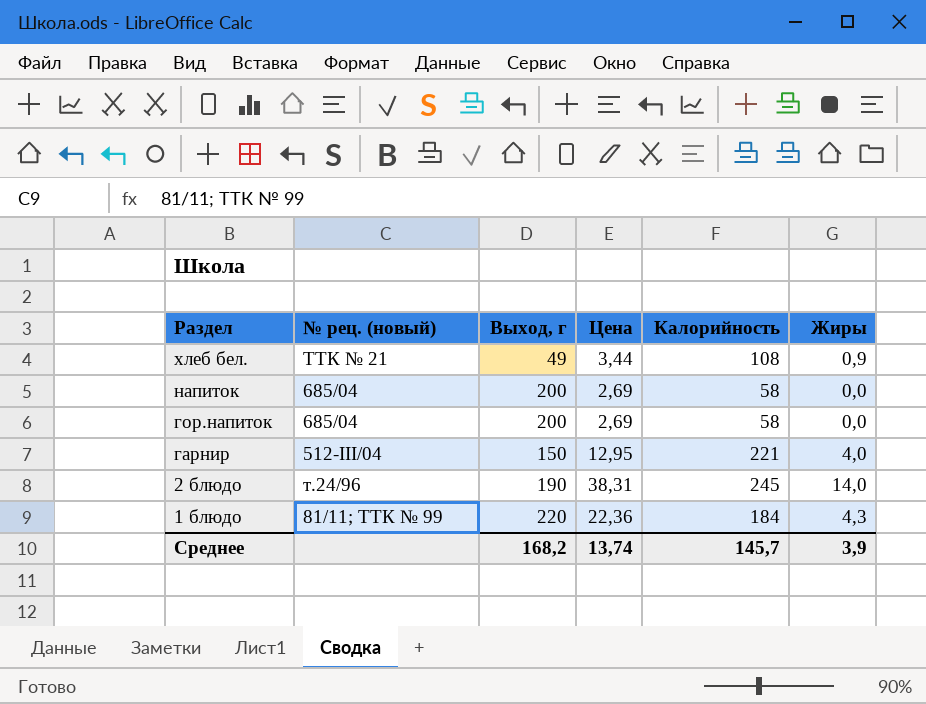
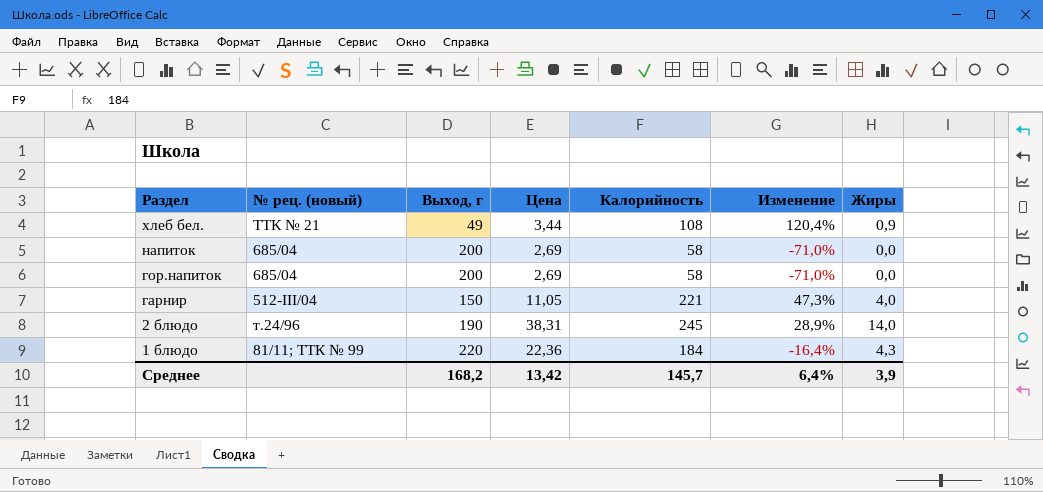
column Изменение | formula: none -> ([Калорийность] - [Выход, г]) / [Выход, г]
гарнир | Цена: 12,95 -> 11,05
Среднее | Цена: 13,74 -> 13,42

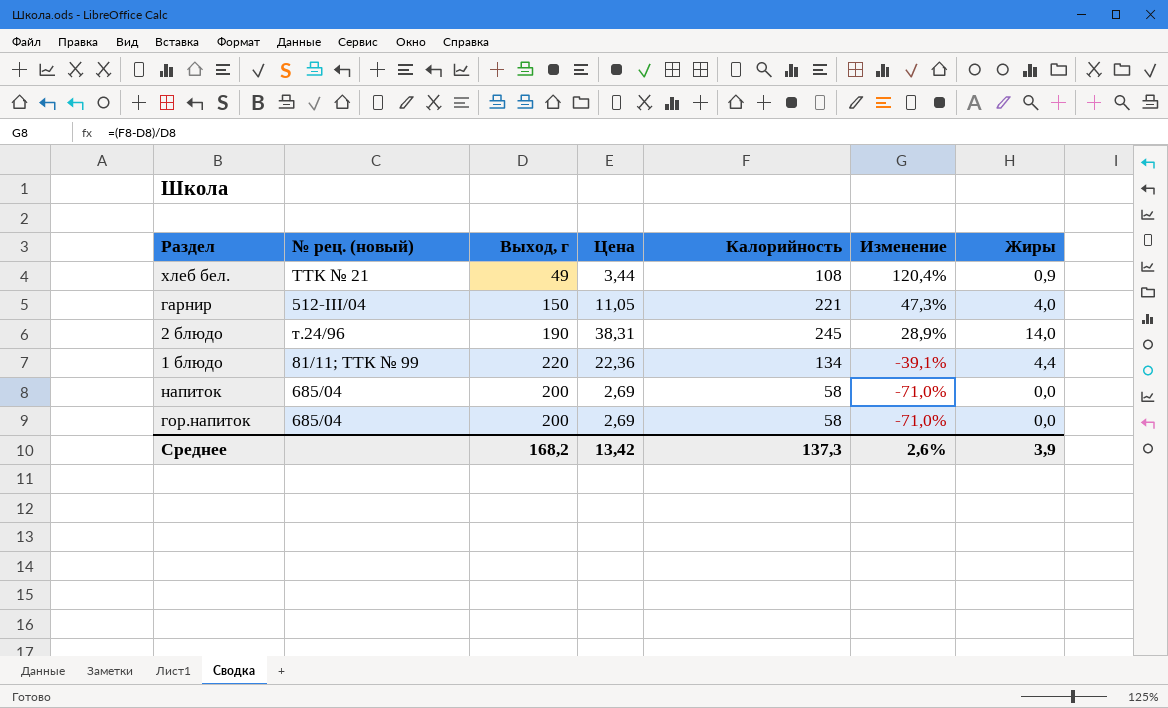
row order: Раздел descending -> Изменение descending
1 блюдо | Калорийность: 184 -> 134
1 блюдо | Изменение: -16,4% -> -39,1%
1 блюдо | Жиры: 4,3 -> 4,4
Среднее | Калорийность: 145,7 -> 137,3
Среднее | Изменение: 6,4% -> 2,6%

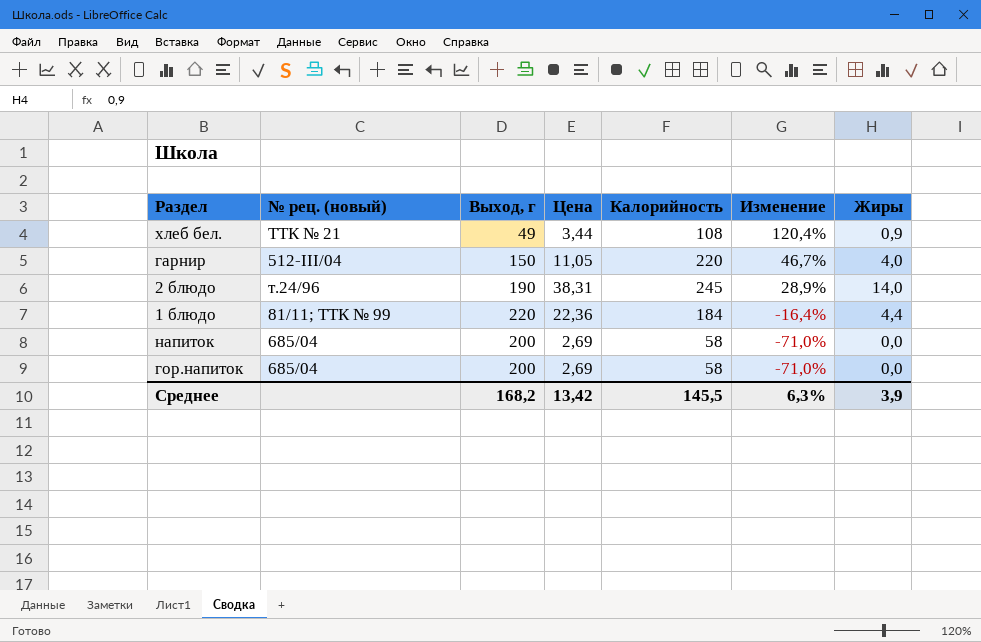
гарнир | Калорийность: 221 -> 220
гарнир | Изменение: 47,3% -> 46,7%
1 блюдо | Калорийность: 134 -> 184
1 блюдо | Изменение: -39,1% -> -16,4%
Среднее | Калорийность: 137,3 -> 145,5
Среднее | Изменение: 2,6% -> 6,3%

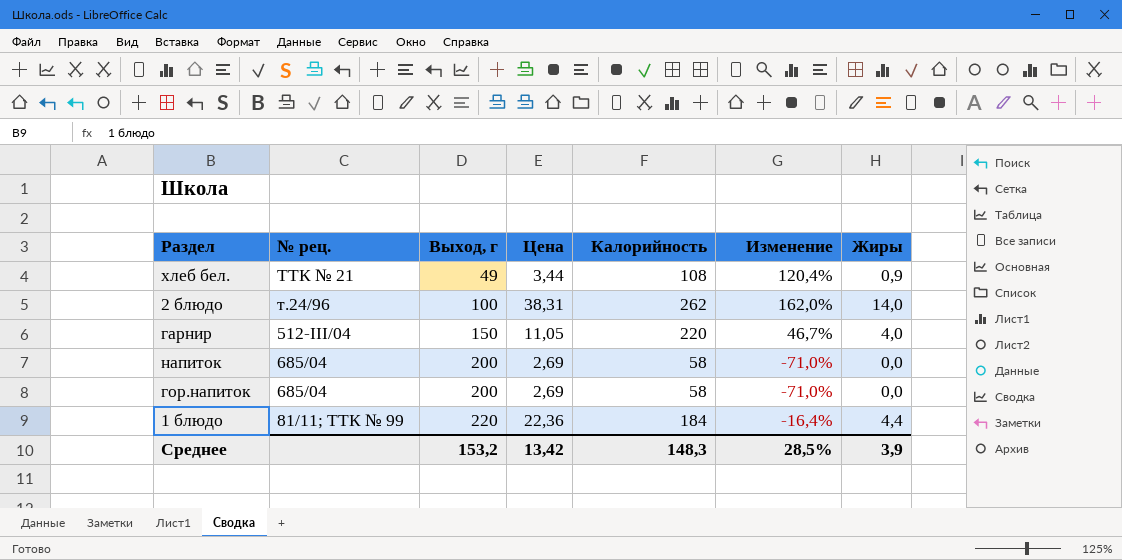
row order: Изменение descending -> Выход, г ascending
column name: № рец. (новый) -> № рец.
2 блюдо | Выход, г: 190 -> 100
2 блюдо | Калорийность: 245 -> 262
2 блюдо | Изменение: 28,9% -> 162,0%
Среднее | Выход, г: 168,2 -> 153,2
Среднее | Калорийность: 145,5 -> 148,3
Среднее | Изменение: 6,3% -> 28,5%

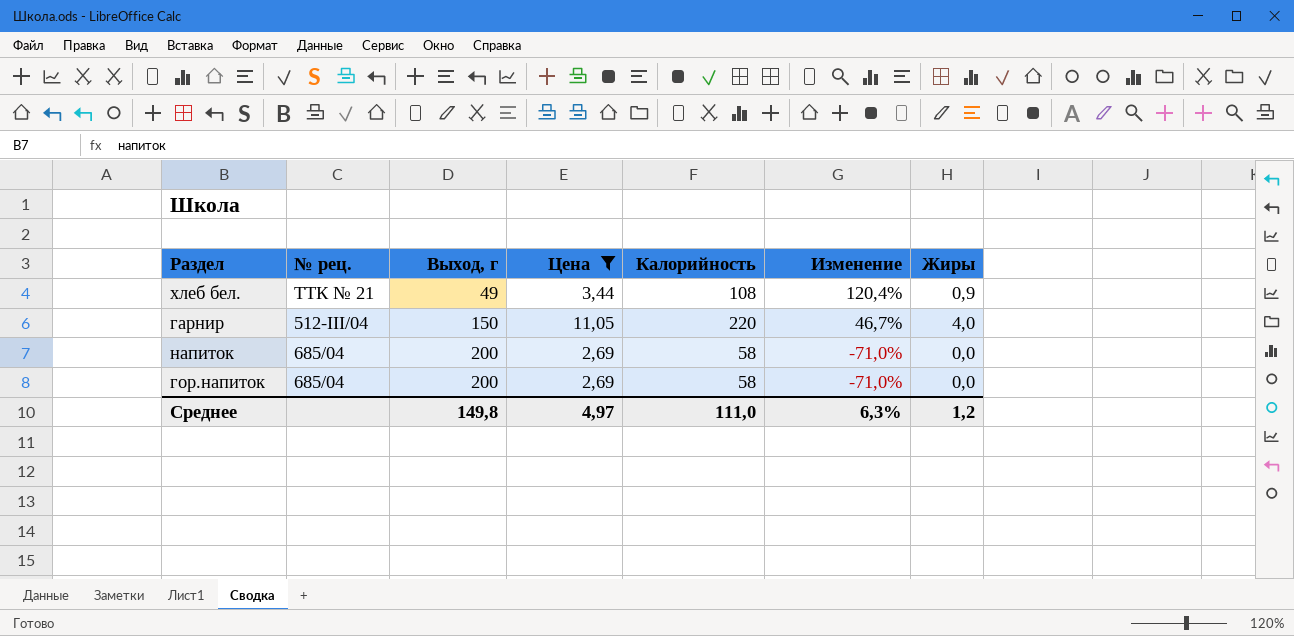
filter: none -> Цена <= 11,05
Среднее | Выход, г: 153,2 -> 149,8
Среднее | Цена: 13,42 -> 4,97
Среднее | Калорийность: 148,3 -> 111,0
Среднее | Изменение: 28,5% -> 6,3%
Среднее | Жиры: 3,9 -> 1,2

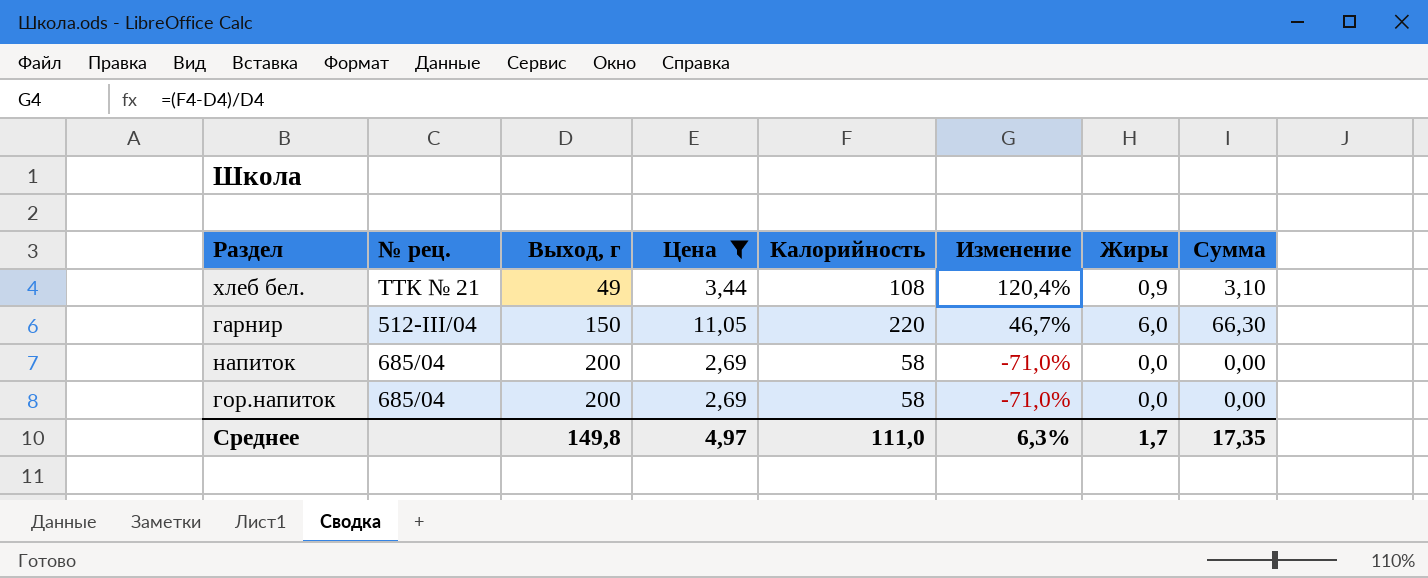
column Сумма | formula: none -> [Цена] * [Жиры]
гарнир | Жиры: 4,0 -> 6,0
Среднее | Жиры: 1,2 -> 1,7

